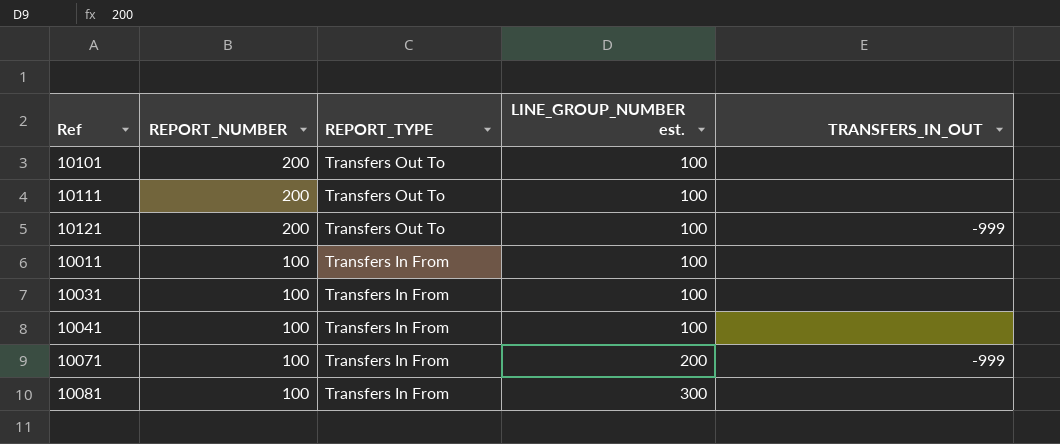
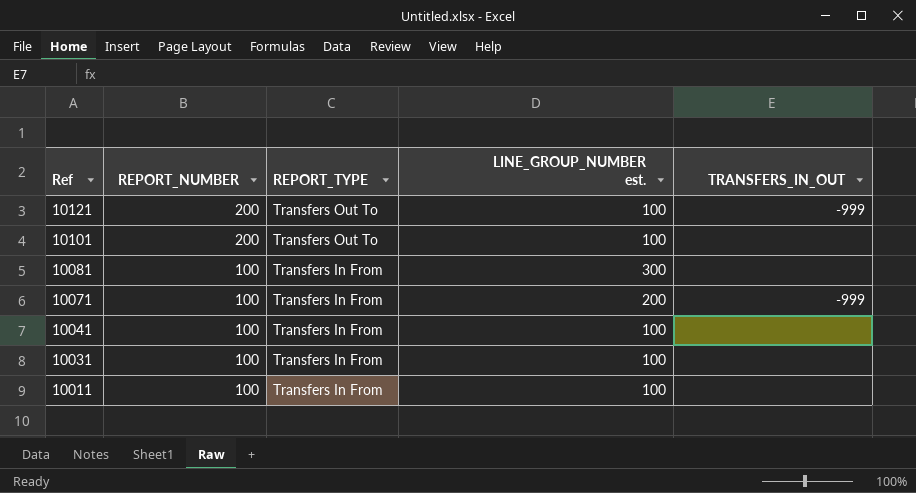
row order: REPORT_NUMBER descending -> Ref descending
row 10111: 200 | Transfers Out To | 100 | none -> none

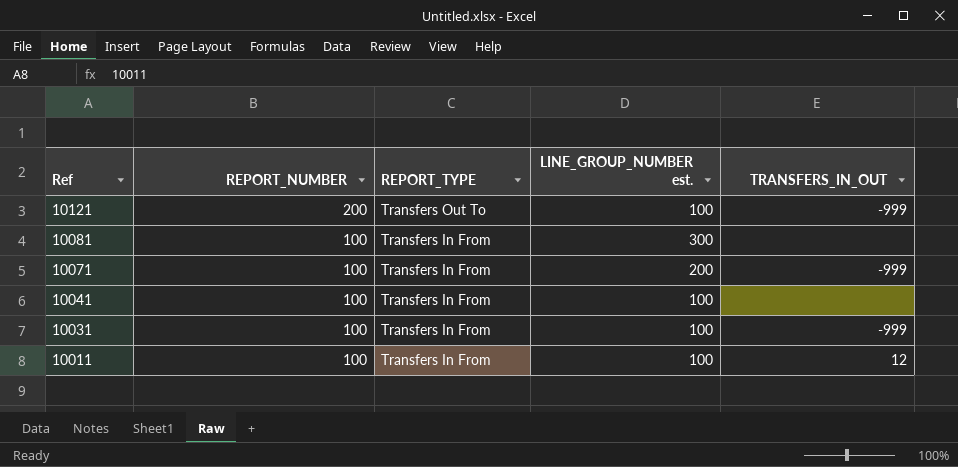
row 10101: 200 | Transfers Out To | 100 | none -> none
10031 | TRANSFERS_IN_OUT: none -> -999
10011 | TRANSFERS_IN_OUT: none -> 12

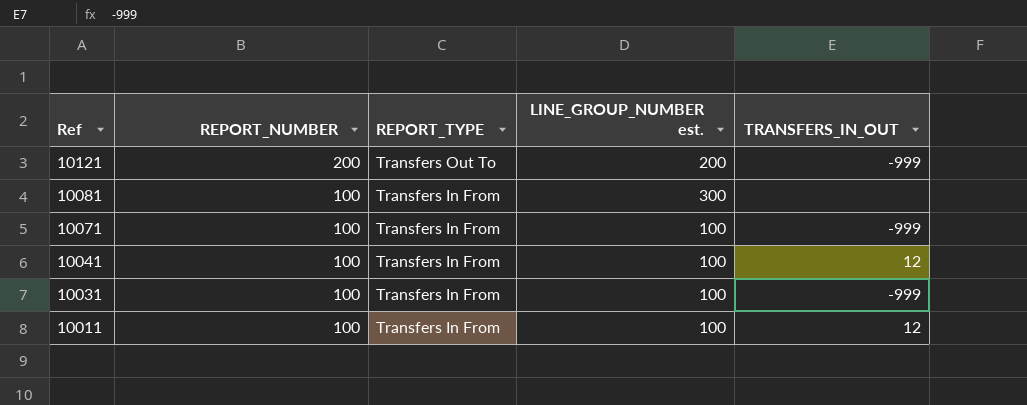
10121 | LINE_GROUP_NUMBER est.: 100 -> 200
10071 | LINE_GROUP_NUMBER est.: 200 -> 100
10041 | TRANSFERS_IN_OUT: none -> 12

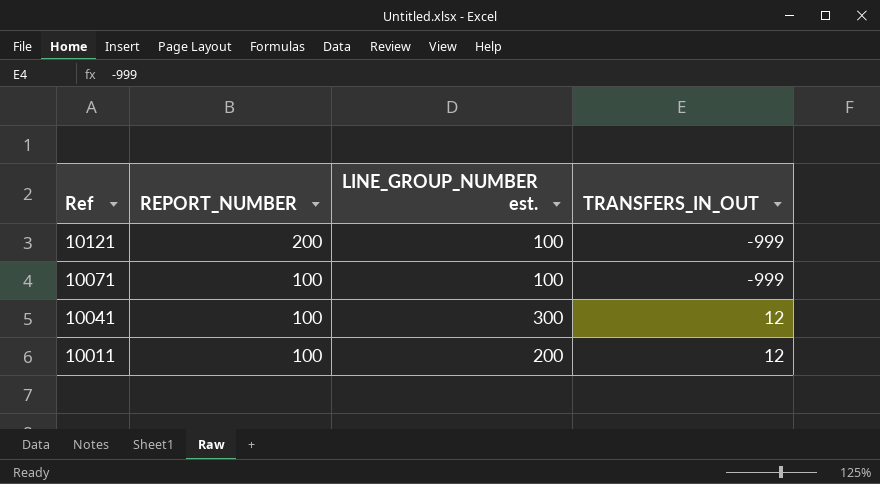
column REPORT_TYPE | position: 3 -> none
row 10081: 100 | Transfers In From | 300 | none -> none
row 10031: 100 | Transfers In From | 100 | -999 -> none
10121 | LINE_GROUP_NUMBER est.: 200 -> 100
10041 | LINE_GROUP_NUMBER est.: 100 -> 300
10011 | LINE_GROUP_NUMBER est.: 100 -> 200

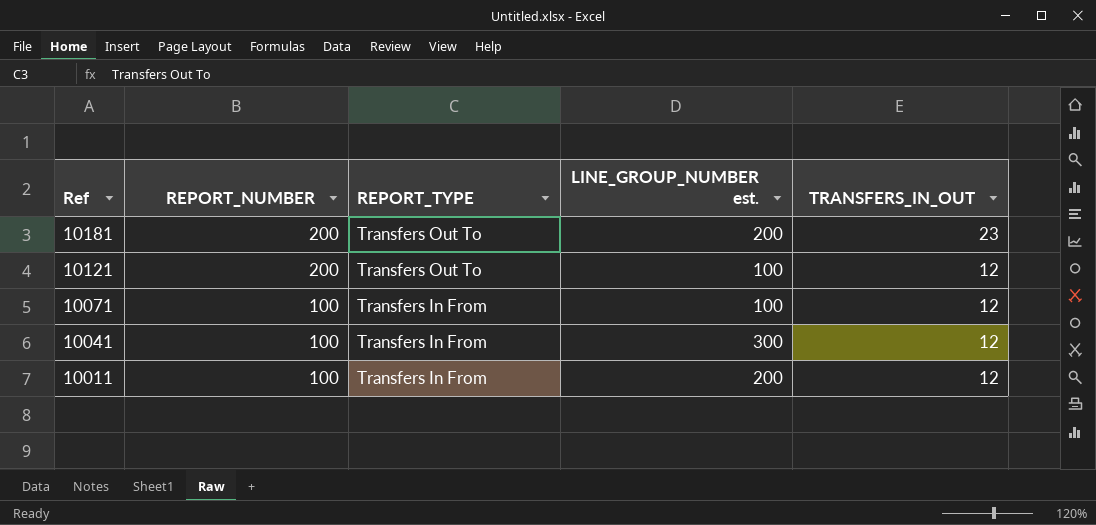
column REPORT_TYPE | position: none -> 3
row 10181: none -> 200 | Transfers Out To | 200 | 23
10121 | TRANSFERS_IN_OUT: -999 -> 12
10071 | TRANSFERS_IN_OUT: -999 -> 12

